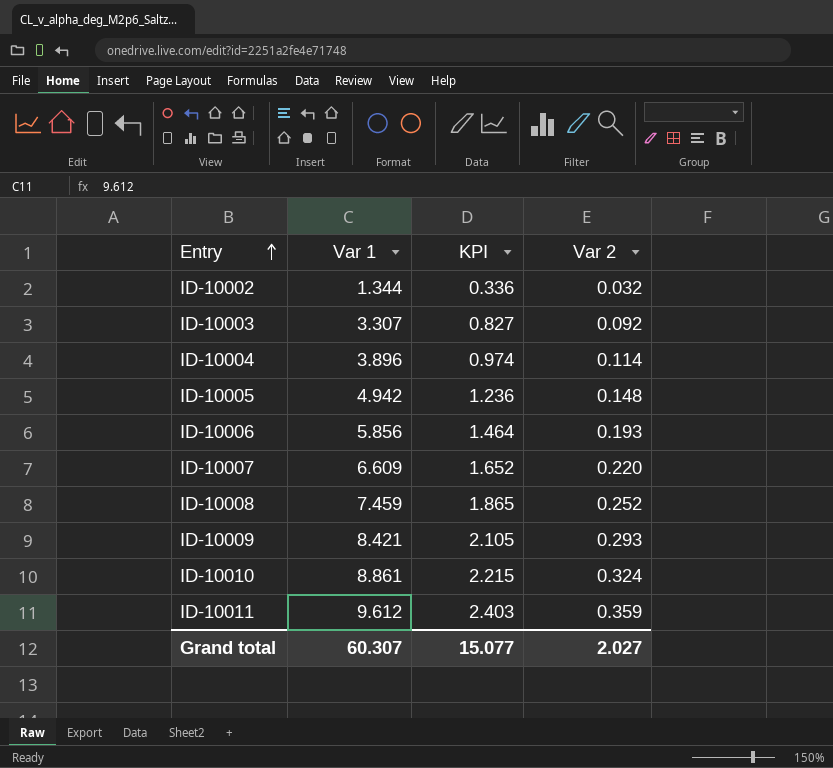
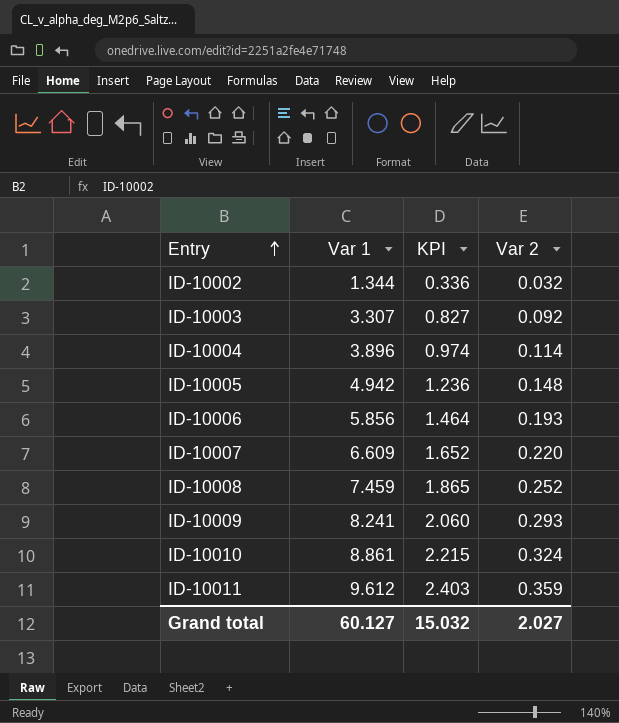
ID-10009 | Var 1: 8.421 -> 8.241
ID-10009 | KPI: 2.105 -> 2.060
Grand total | Var 1: 60.307 -> 60.127
Grand total | KPI: 15.077 -> 15.032

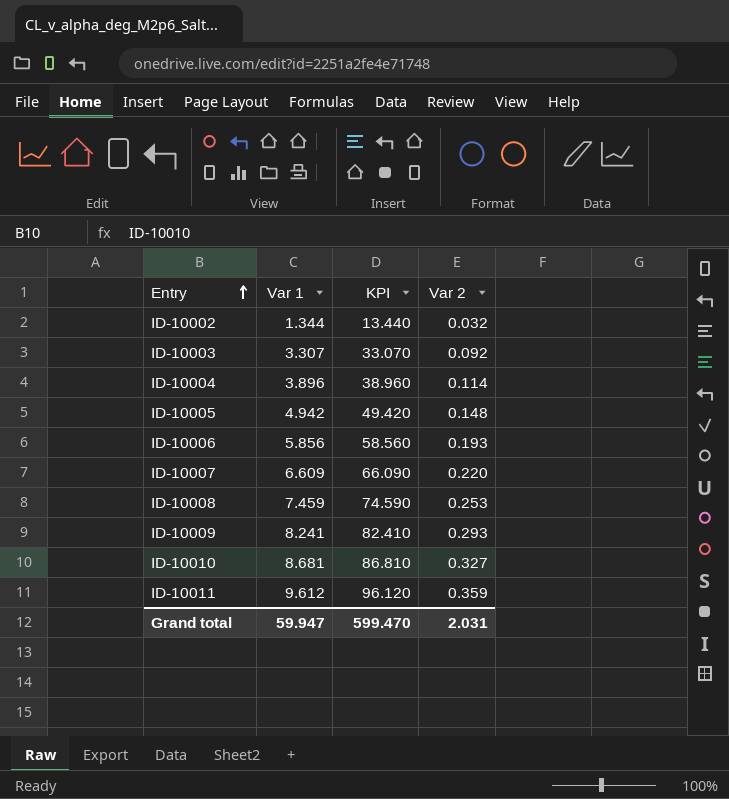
column KPI | formula: [Var 1] * 0.25 -> [Var 1] * 10
ID-10008 | Var 2: 0.252 -> 0.253
ID-10010 | Var 1: 8.861 -> 8.681
ID-10010 | Var 2: 0.324 -> 0.327
Grand total | Var 1: 60.127 -> 59.947
Grand total | KPI: 15.032 -> 599.470
Grand total | Var 2: 2.027 -> 2.031

